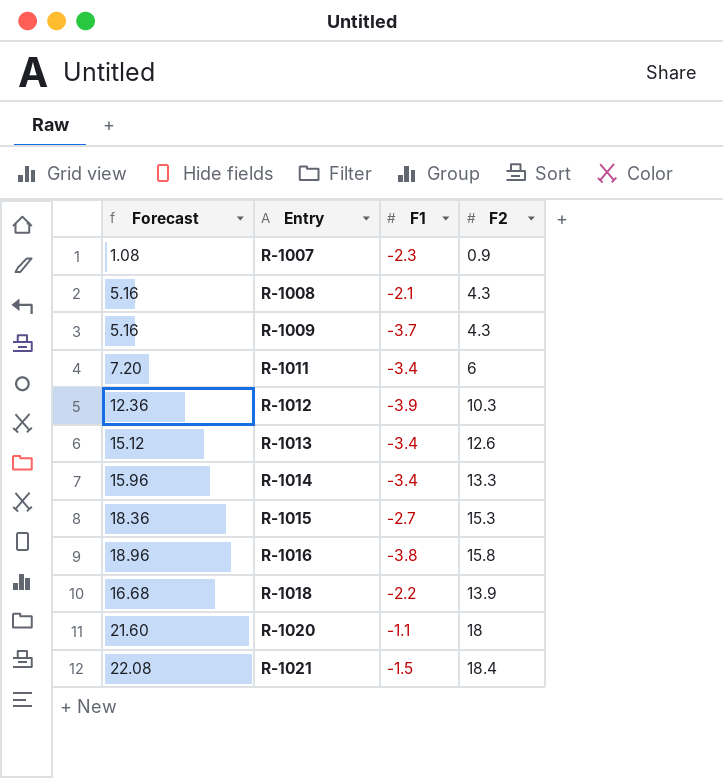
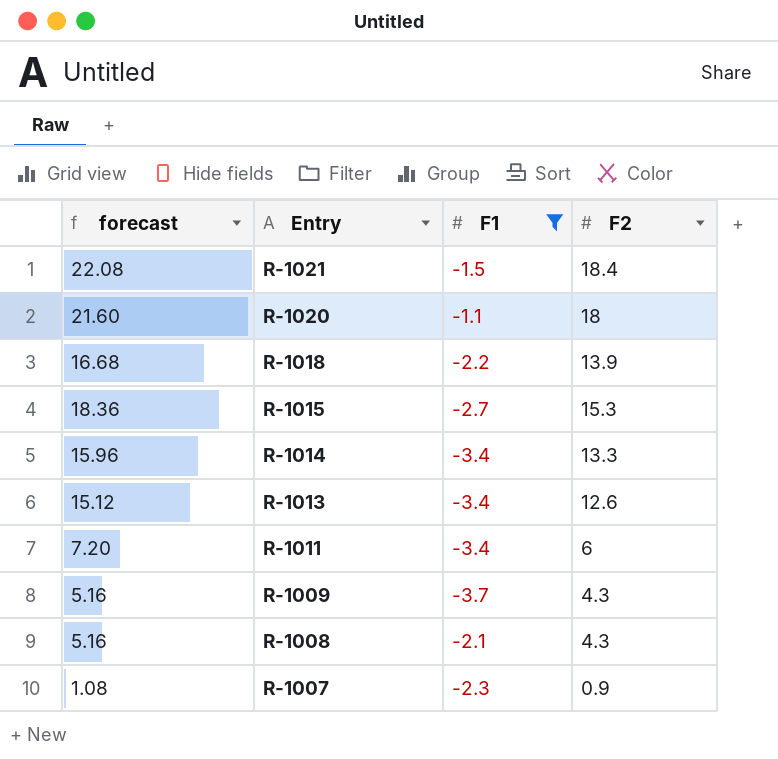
filter: none -> F1 >= -3.7
row order: Entry ascending -> Entry descending
column name: Forecast -> forecast

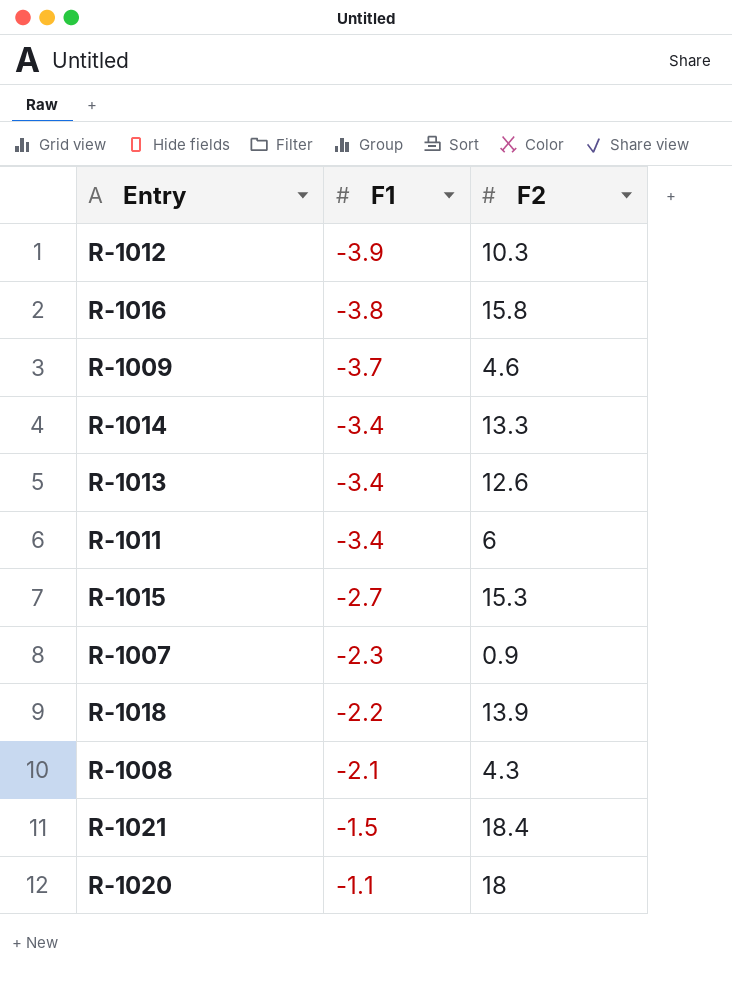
filter: F1 >= -3.7 -> none
row order: Entry descending -> F1 ascending
column forecast | formula: [F2] * 1.2 -> none
R-1009 | F2: 4.3 -> 4.6

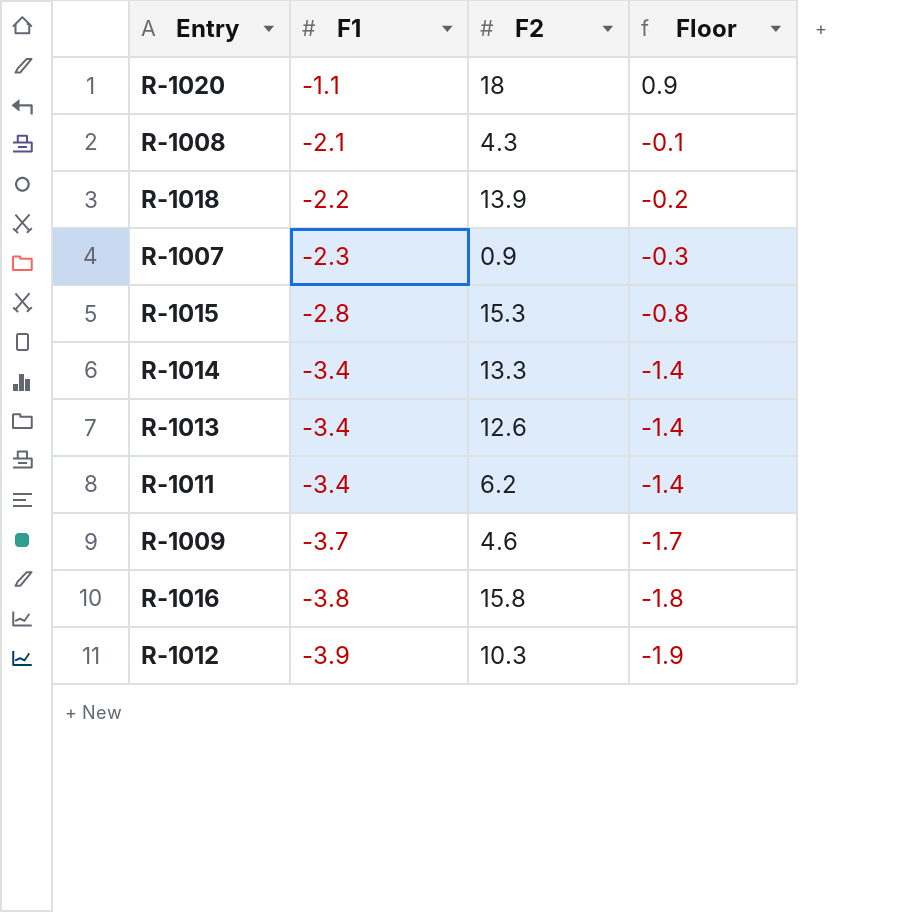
row order: F1 ascending -> F1 descending
column Floor | formula: none -> [F1] + 2
row R-1021: -1.5 | 18.4 -> none
R-1015 | F1: -2.7 -> -2.8
R-1011 | F2: 6 -> 6.2

